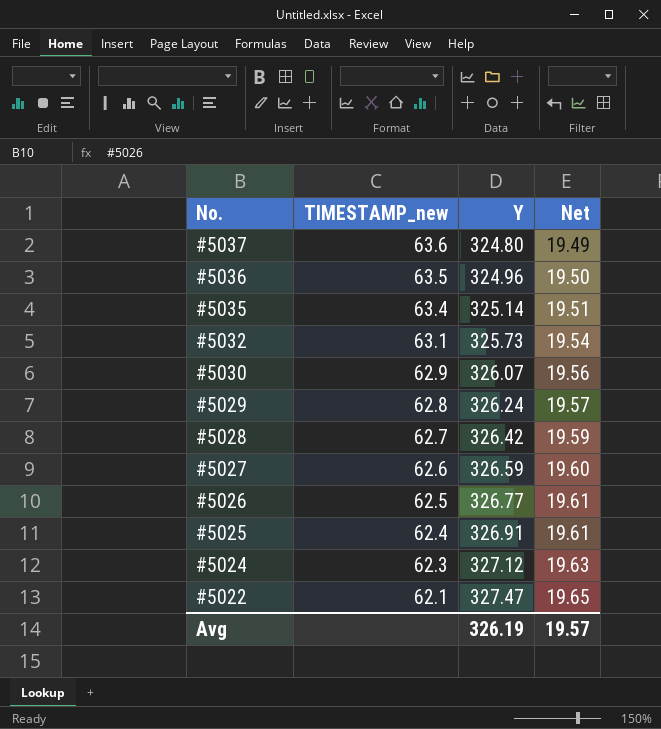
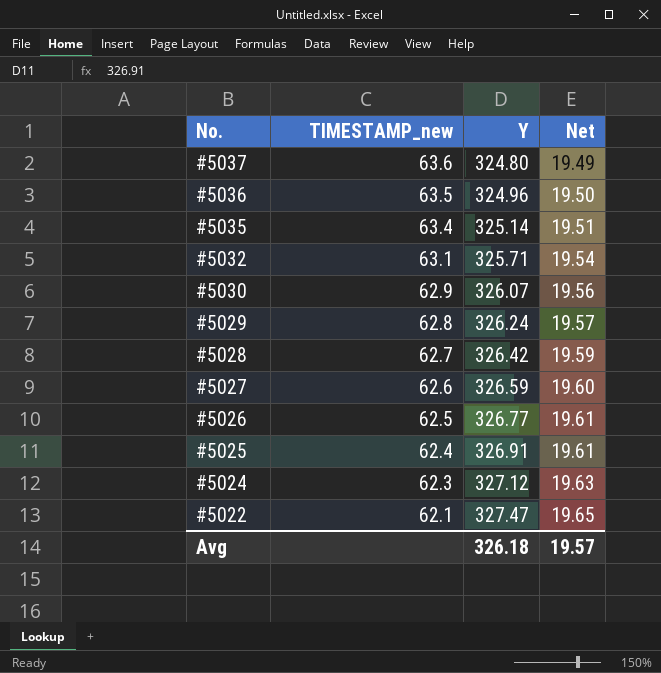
#5032 | Y: 325.73 -> 325.71
Avg | Y: 326.19 -> 326.18

